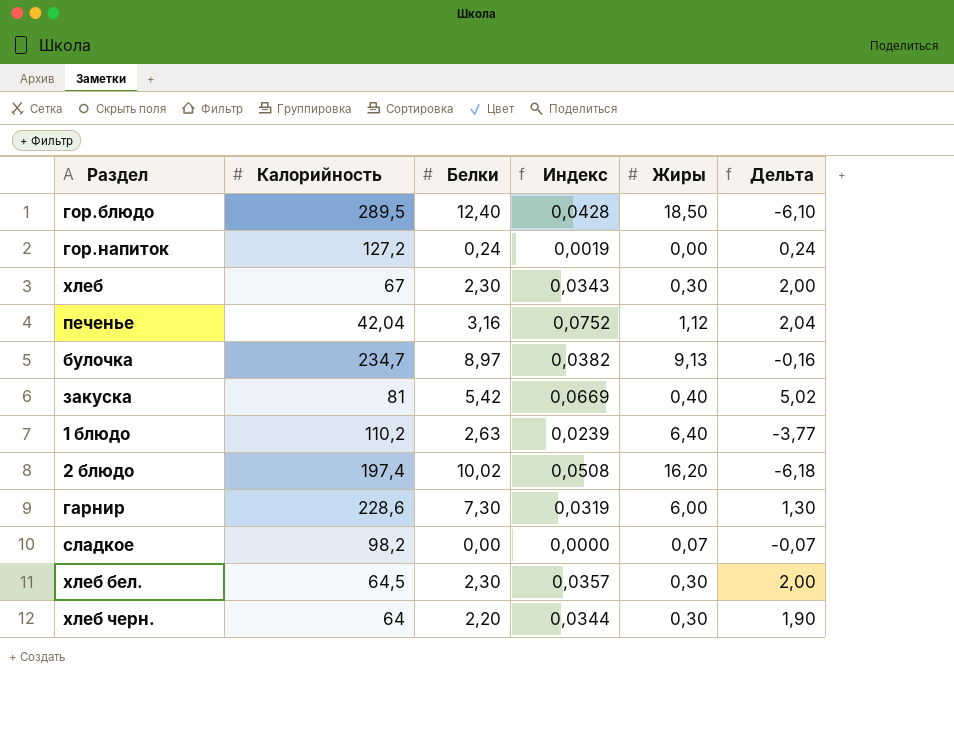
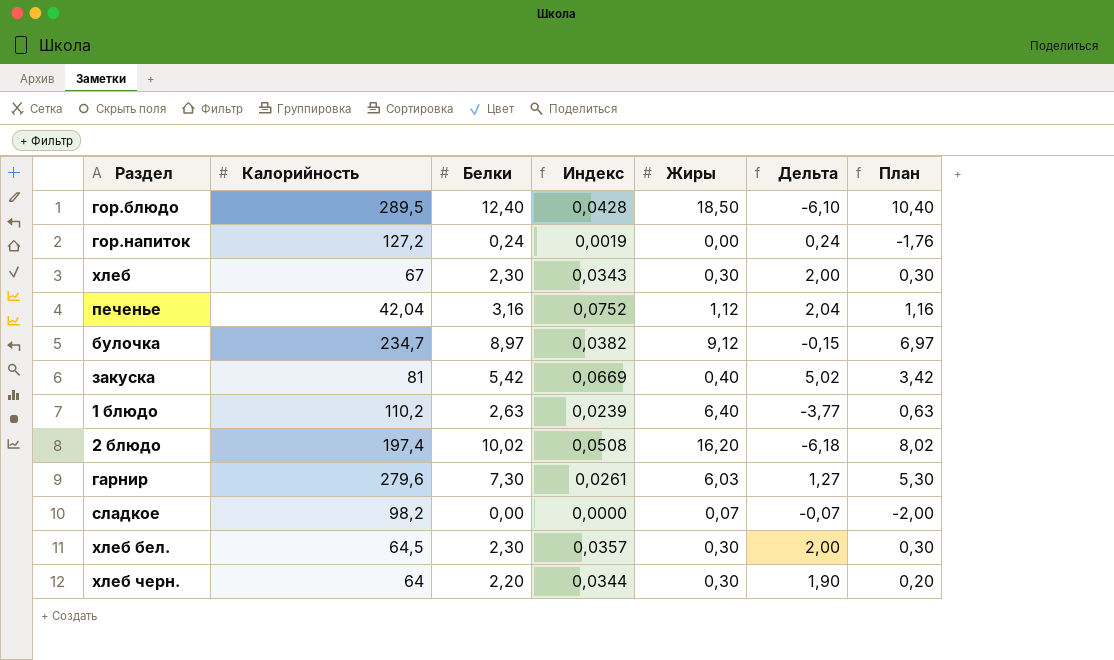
column План | formula: none -> [Белки] - 2
булочка | Жиры: 9,13 -> 9,12
булочка | Дельта: -0,16 -> -0,15
гарнир | Калорийность: 228,6 -> 279,6
гарнир | Индекс: 0,0319 -> 0,0261
гарнир | Жиры: 6,00 -> 6,03
гарнир | Дельта: 1,30 -> 1,27

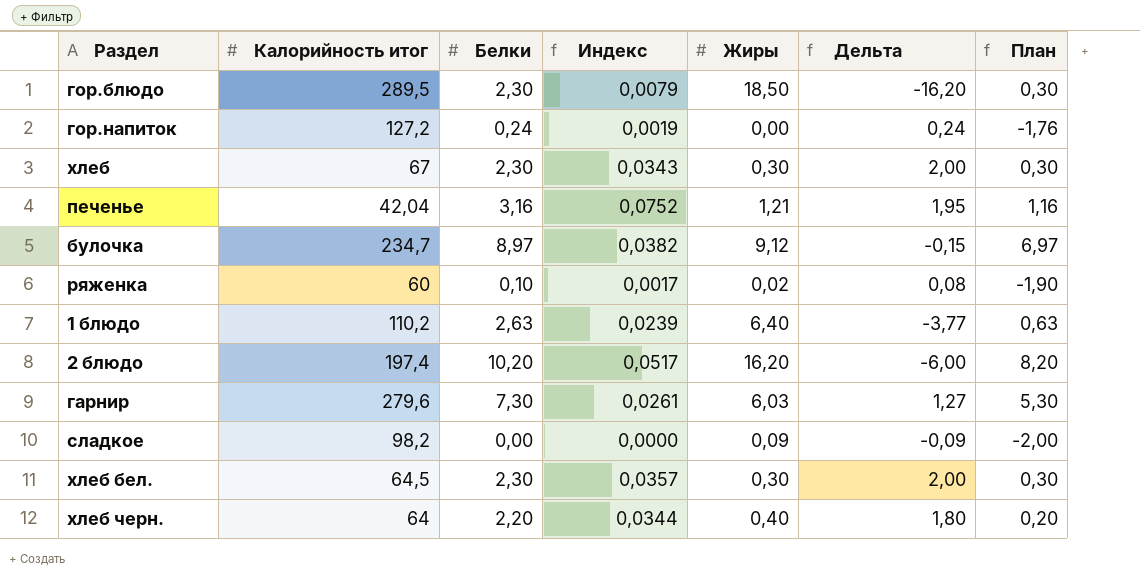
column name: Калорийность -> Калорийность итог
row закуска: 81 | 5,42 | 0,0669 | 0,40 | 5,02 | 3,42 -> none
гор.блюдо | Белки: 12,40 -> 2,30
гор.блюдо | Индекс: 0,0428 -> 0,0079
гор.блюдо | Дельта: -6,10 -> -16,20
гор.блюдо | План: 10,40 -> 0,30
печенье | Жиры: 1,12 -> 1,21
печенье | Дельта: 2,04 -> 1,95
row ряженка: none -> 60 | 0,10 | 0,0017 | 0,02 | 0,08 | -1,90
2 блюдо | Белки: 10,02 -> 10,20
2 блюдо | Индекс: 0,0508 -> 0,0517
2 блюдо | Дельта: -6,18 -> -6,00
2 блюдо | План: 8,02 -> 8,20
сладкое | Жиры: 0,07 -> 0,09
сладкое | Дельта: -0,07 -> -0,09
хлеб черн. | Жиры: 0,30 -> 0,40
хлеб черн. | Дельта: 1,90 -> 1,80

